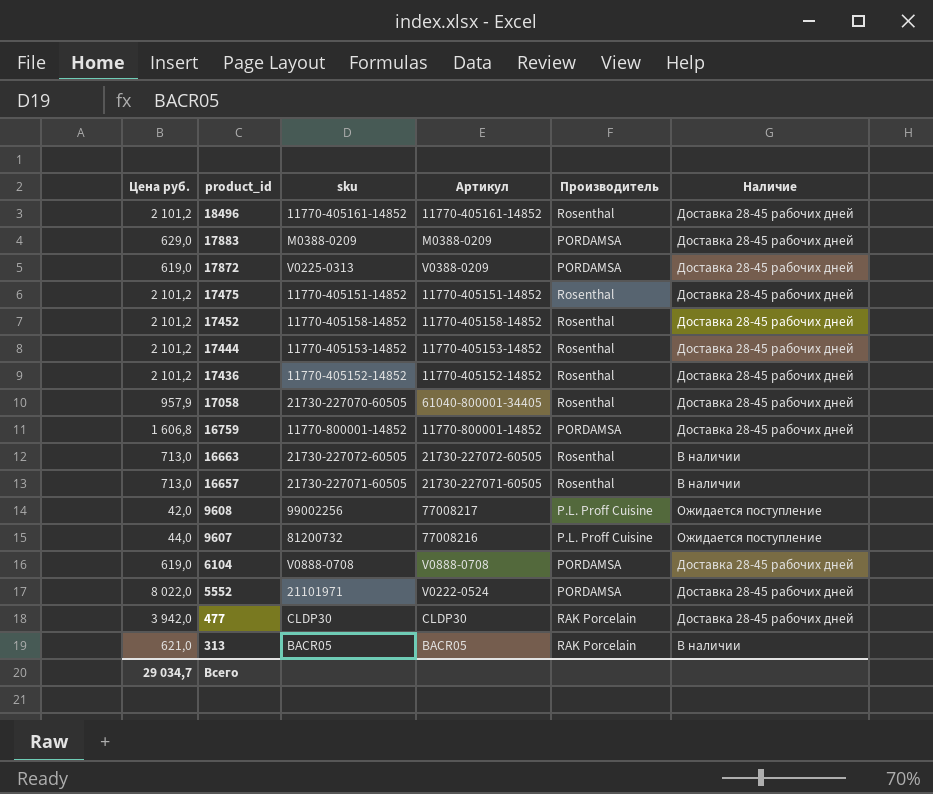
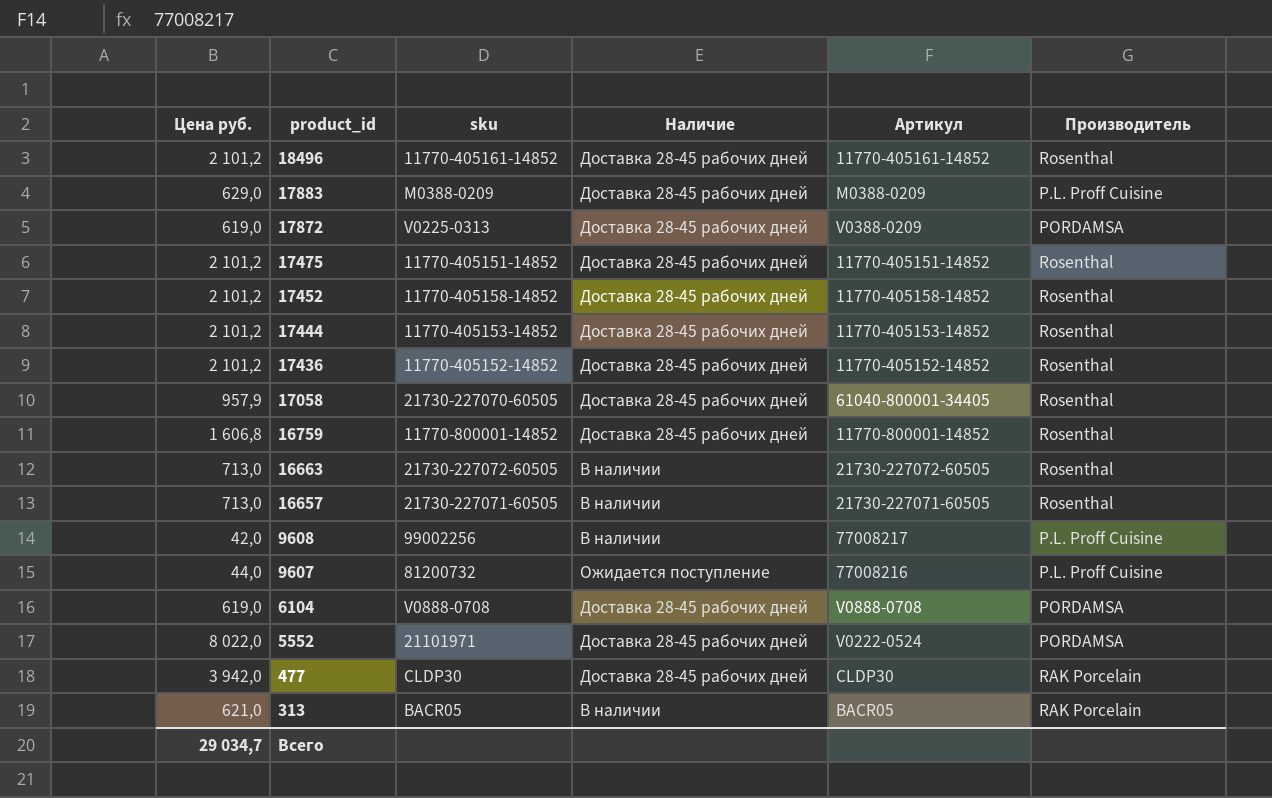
column Наличие | position: 6 -> 4
17883 | Производитель: PORDAMSA -> P.L. Proff Cuisine
16759 | Производитель: PORDAMSA -> Rosenthal
9608 | Наличие: Ожидается поступление -> В наличии

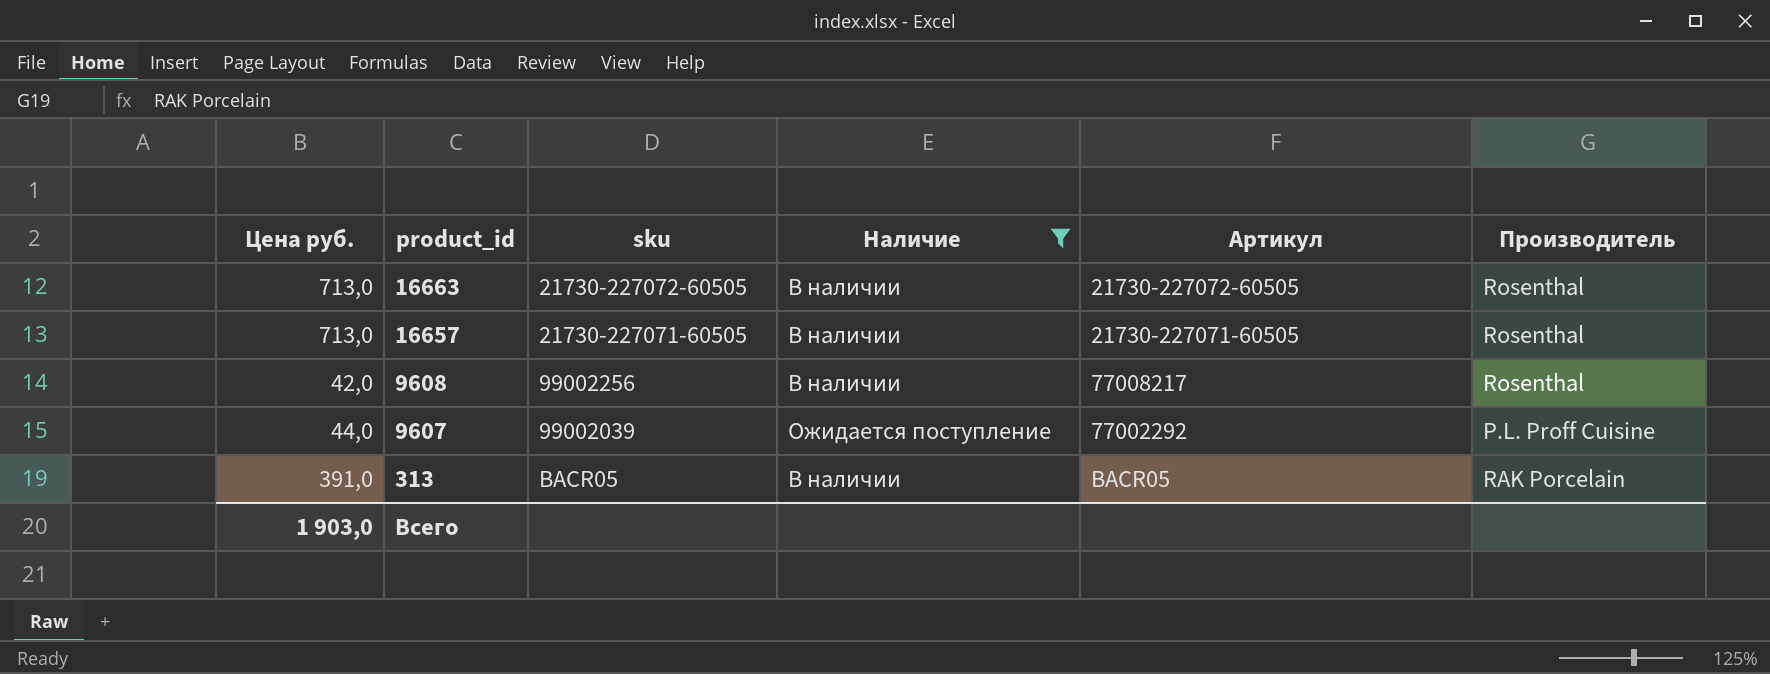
filter: none -> Наличие != Доставка 28-45 рабочих дней
9608 | Производитель: P.L. Proff Cuisine -> Rosenthal
9607 | sku: 81200732 -> 99002039
9607 | Артикул: 77008216 -> 77002292
313 | Цена руб.: 621,0 -> 391,0
Всего | Цена руб.: 29 034,7 -> 1 903,0

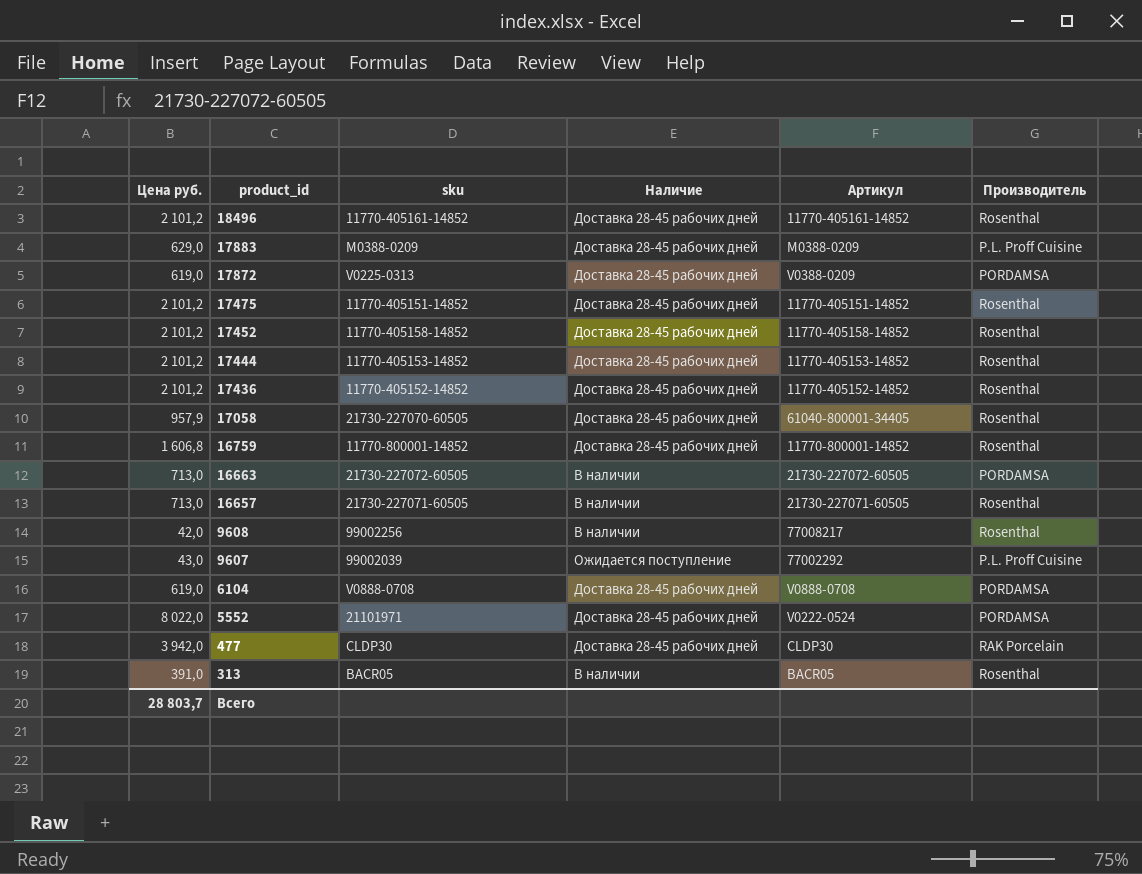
filter: Наличие != Доставка 28-45 рабочих дней -> none
16663 | Производитель: Rosenthal -> PORDAMSA
9607 | Цена руб.: 44,0 -> 43,0
313 | Производитель: RAK Porcelain -> Rosenthal
Всего | Цена руб.: 1 903,0 -> 28 803,7

